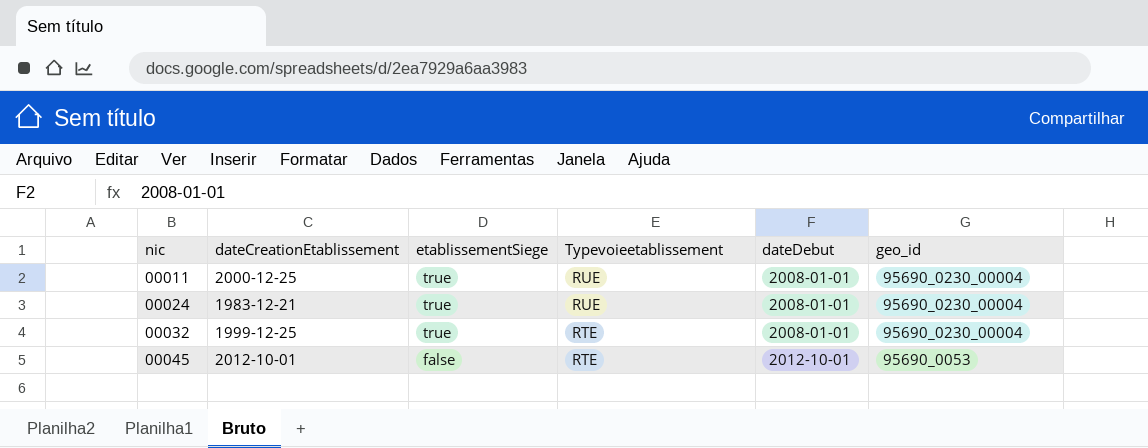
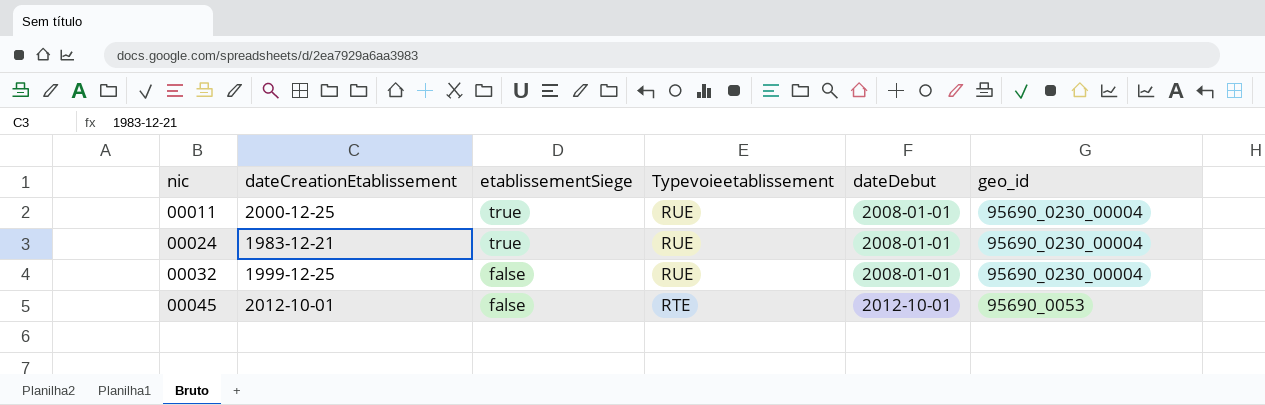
00032 | etablissementSiege: true -> false
00032 | Typevoieetablissement: RTE -> RUE

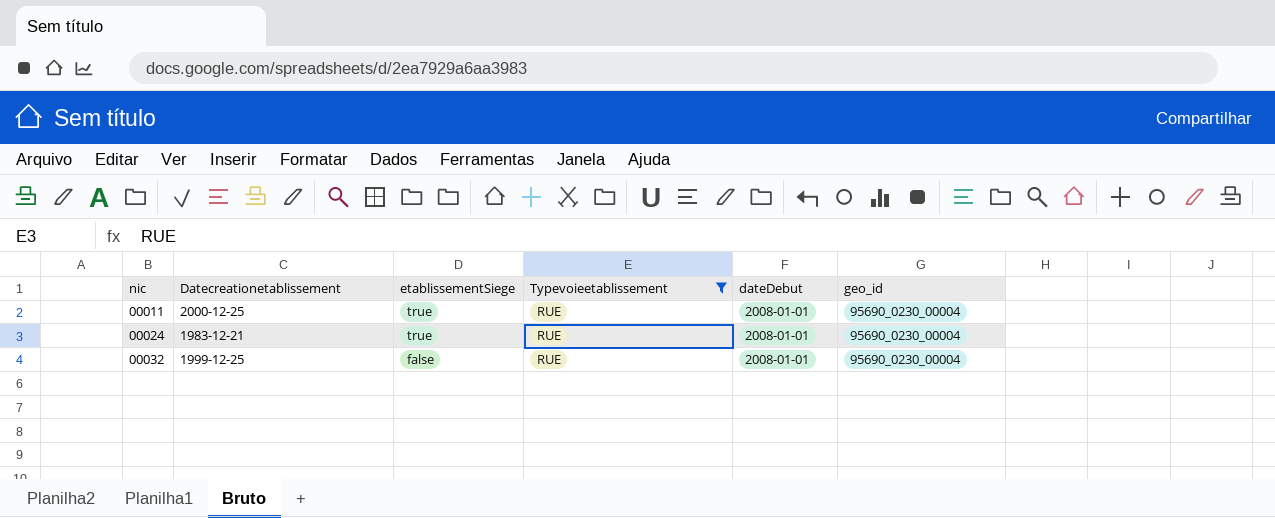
filter: none -> Typevoieetablissement = RUE
column name: dateCreationEtablissement -> Datecreationetablissement

